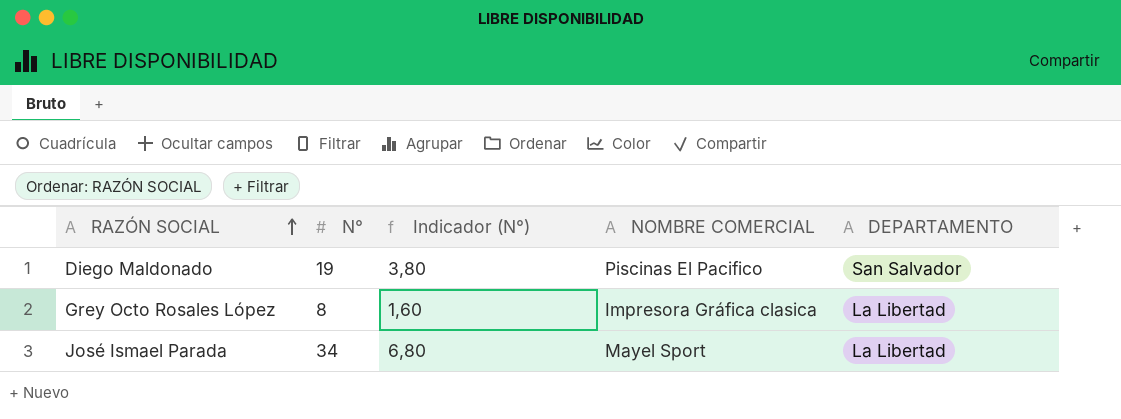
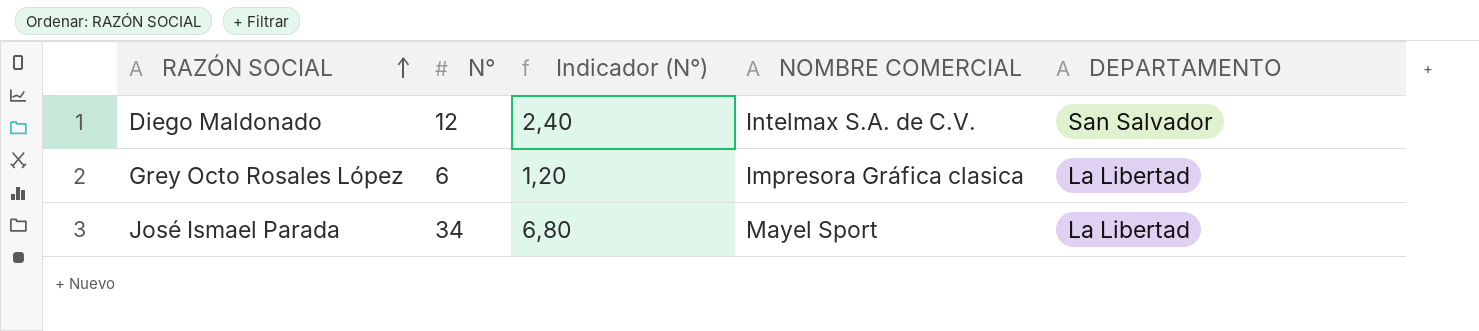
Diego Maldonado | N°: 19 -> 12
Diego Maldonado | Indicador (N°): 3,80 -> 2,40
Diego Maldonado | NOMBRE COMERCIAL: Piscinas El Pacifico -> Intelmax S.A. de C.V.
Grey Octo Rosales López | N°: 8 -> 6
Grey Octo Rosales López | Indicador (N°): 1,60 -> 1,20

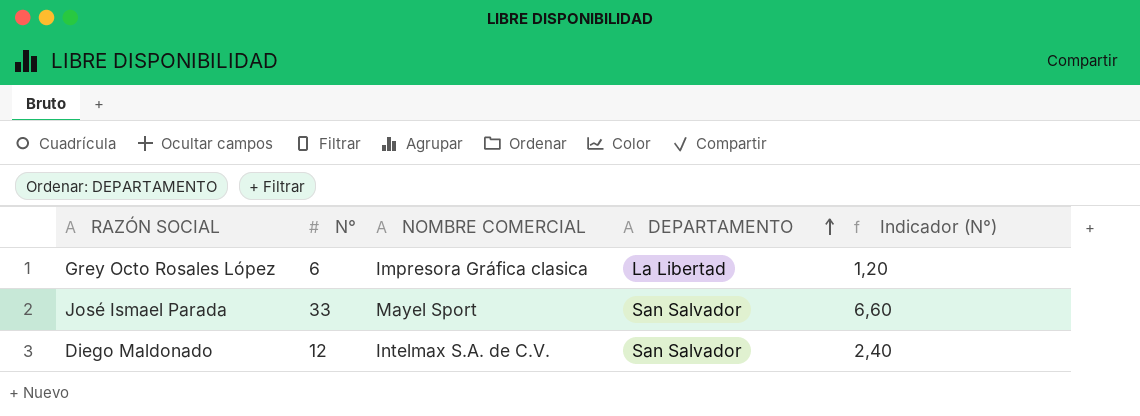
row order: RAZÓN SOCIAL ascending -> DEPARTAMENTO ascending
column Indicador (N°) | position: 3 -> 5
José Ismael Parada | N°: 34 -> 33
José Ismael Parada | DEPARTAMENTO: La Libertad -> San Salvador
José Ismael Parada | Indicador (N°): 6,80 -> 6,60

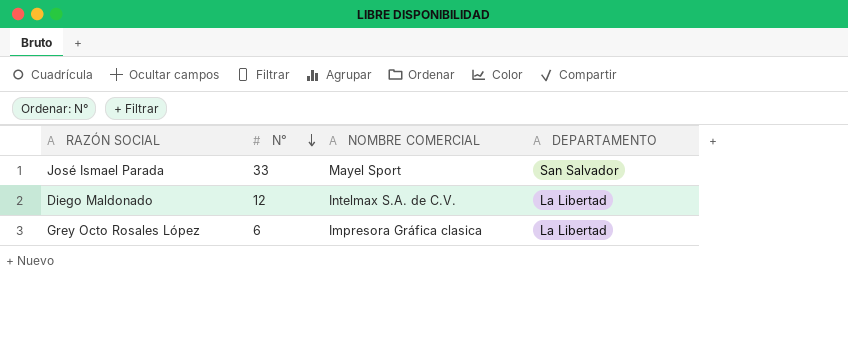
row order: DEPARTAMENTO ascending -> N° descending
column Indicador (N°) | formula: [N°] * 0,2 -> none
Diego Maldonado | DEPARTAMENTO: San Salvador -> La Libertad

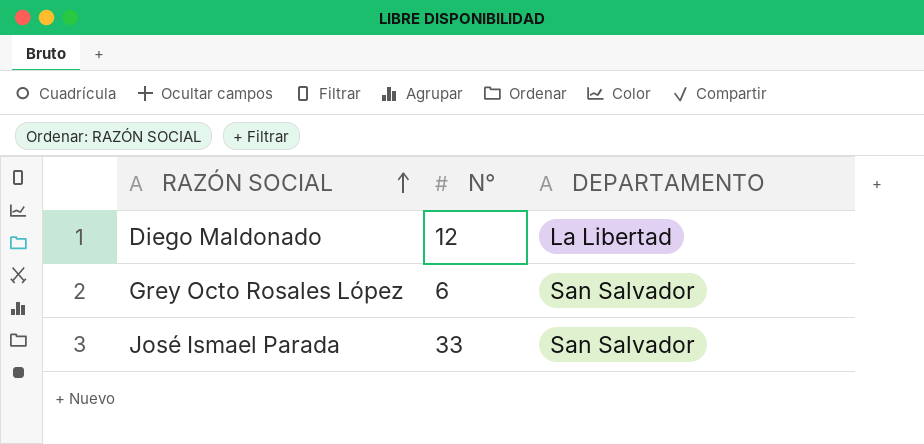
row order: N° descending -> RAZÓN SOCIAL ascending
column NOMBRE COMERCIAL | position: 3 -> none
Grey Octo Rosales López | DEPARTAMENTO: La Libertad -> San Salvador

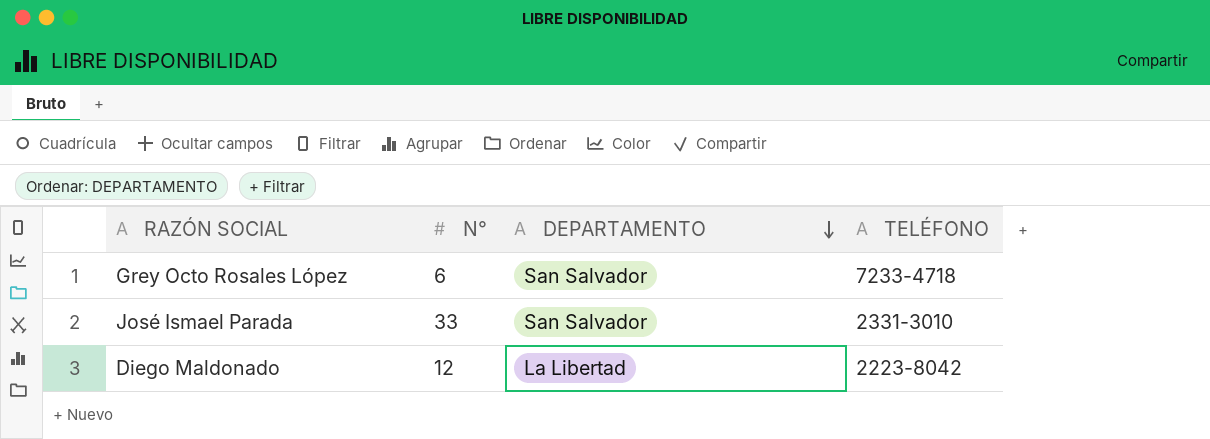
row order: RAZÓN SOCIAL ascending -> DEPARTAMENTO descending
column TELÉFONO | position: none -> 4

